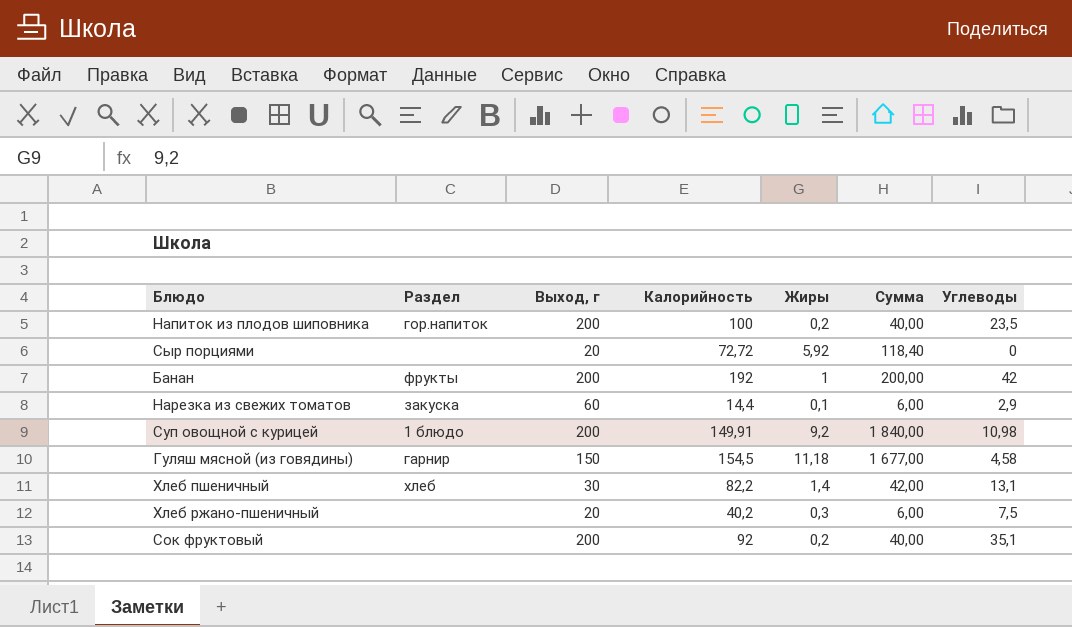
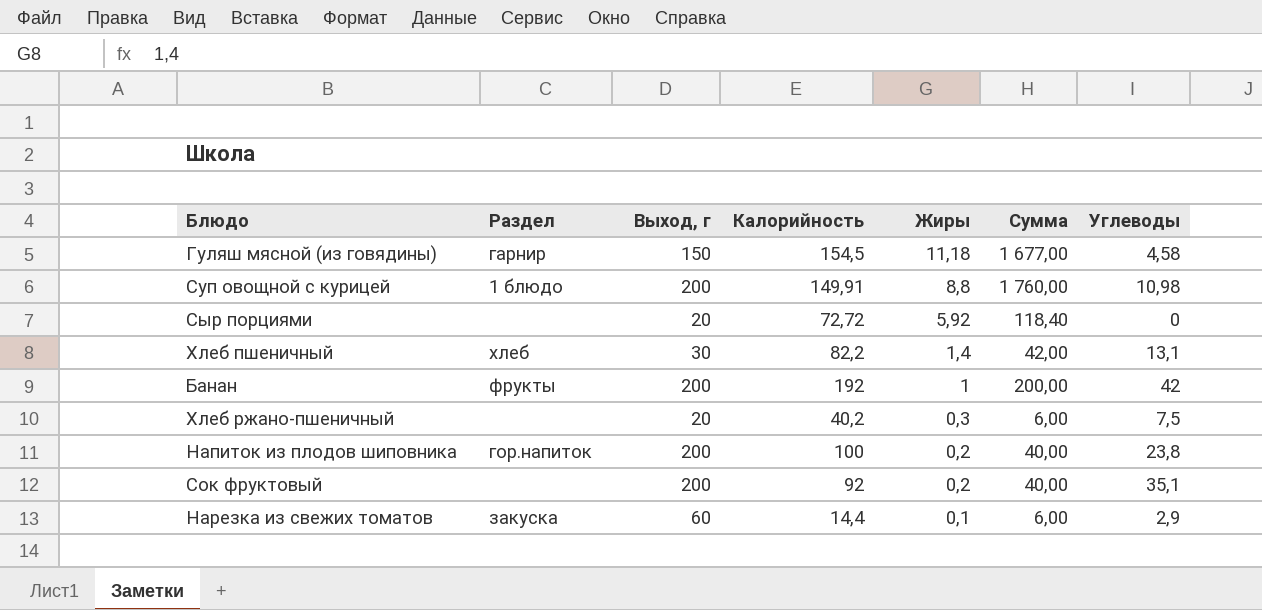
row order: none -> Жиры descending
Суп овощной с курицей | Жиры: 9,2 -> 8,8
Суп овощной с курицей | Сумма: 1 840,00 -> 1 760,00
Напиток из плодов шиповника | Углеводы: 23,5 -> 23,8

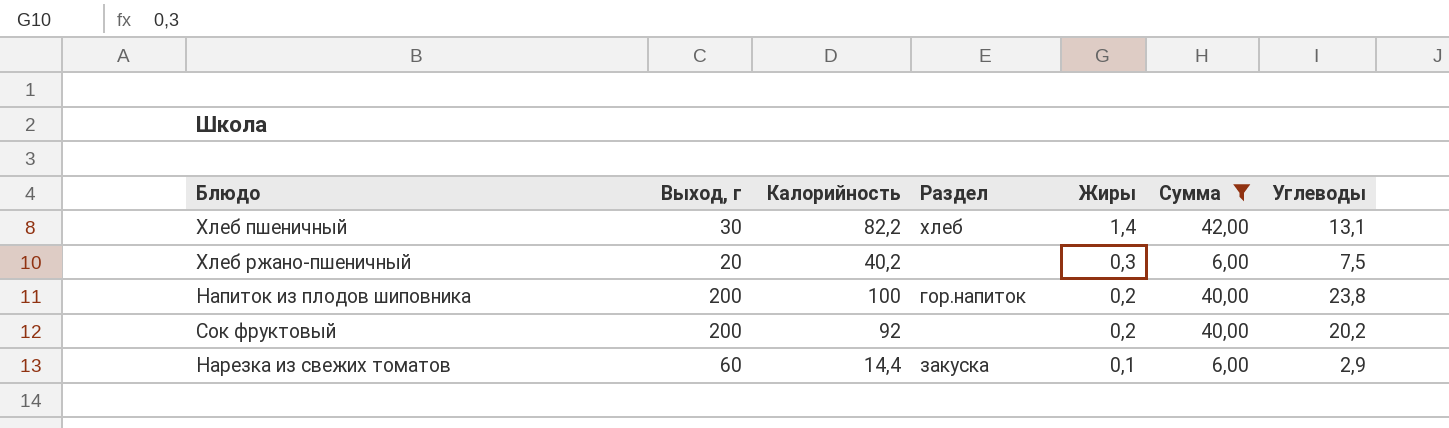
filter: none -> Сумма <= 42,00
column Раздел | position: 2 -> 4
Сок фруктовый | Углеводы: 35,1 -> 20,2

